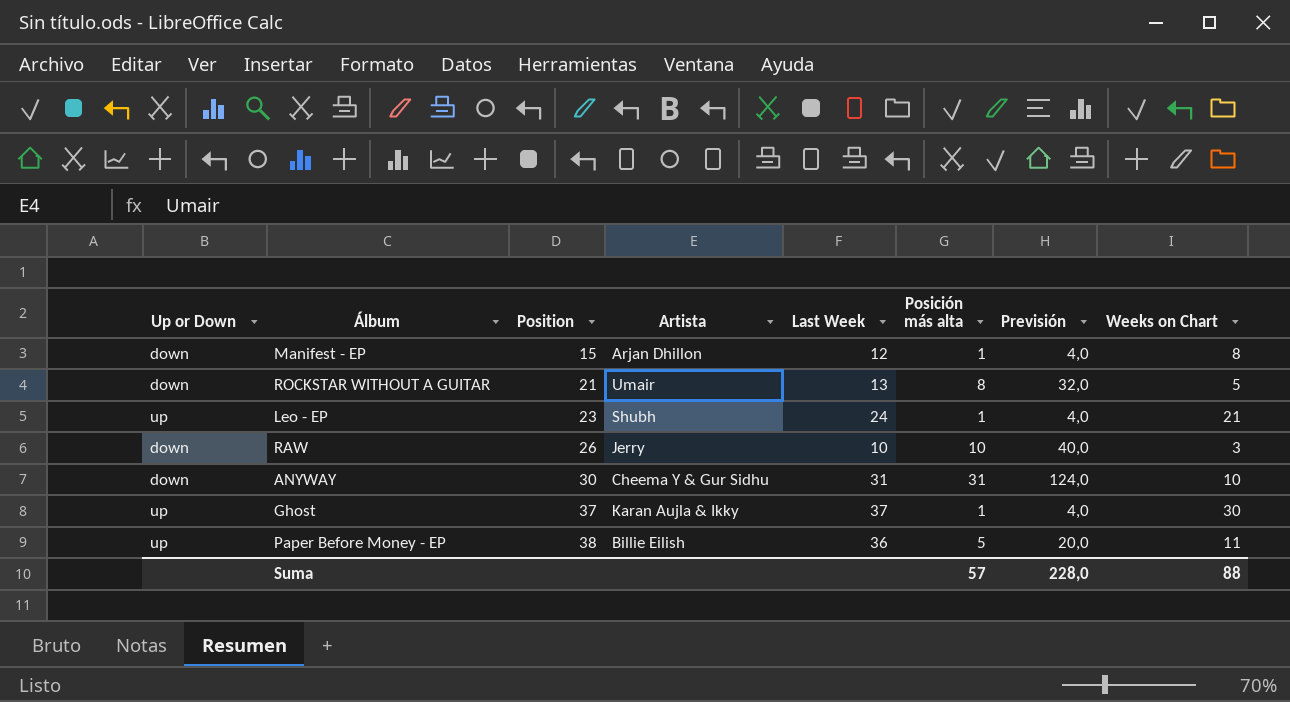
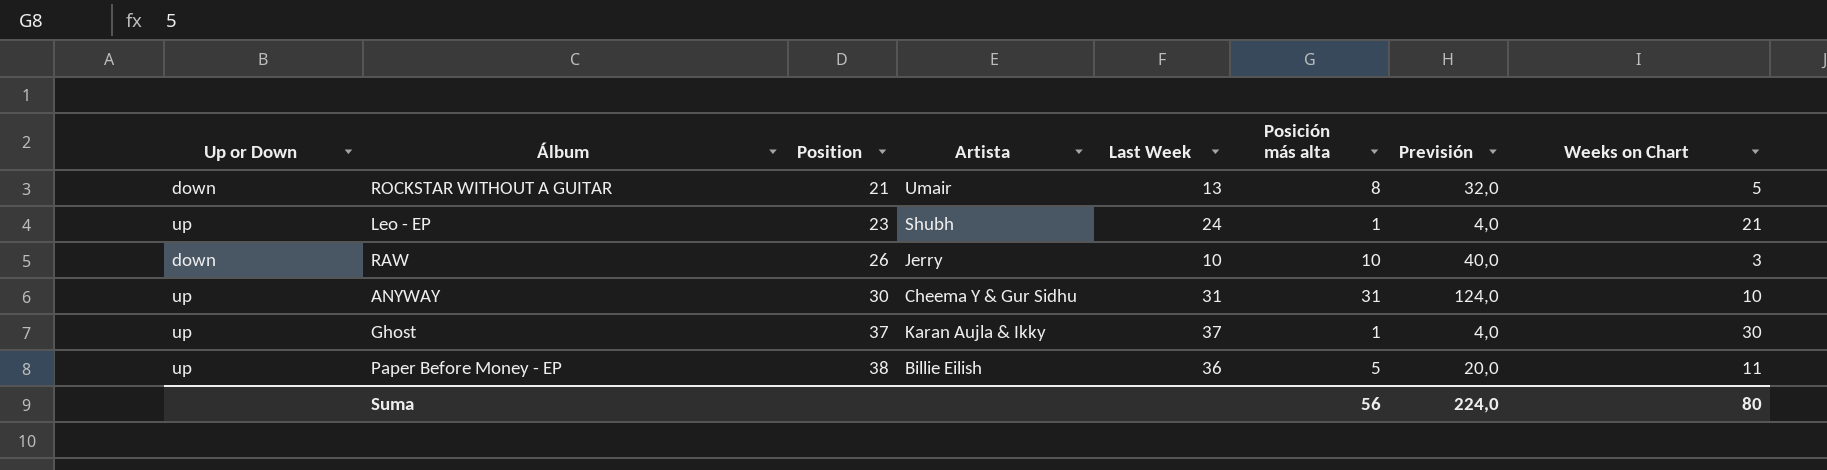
row Manifest - EP: down | 15 | Arjan Dhillon | 12 | 1 | 4,0 | 8 -> none
ANYWAY | Up or Down: down -> up
Suma | Posición más alta: 57 -> 56
Suma | Previsión: 228,0 -> 224,0
Suma | Weeks on Chart: 88 -> 80

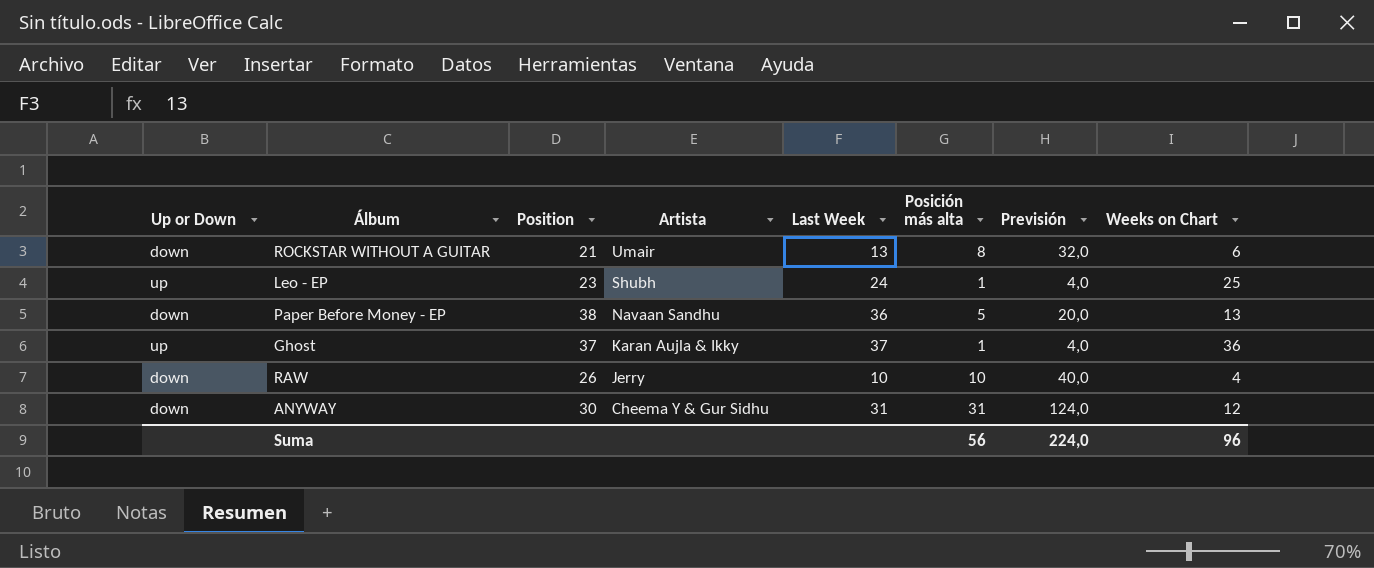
row order: Position ascending -> Artista descending
ROCKSTAR WITHOUT A GUITAR | Weeks on Chart: 5 -> 6
Leo - EP | Weeks on Chart: 21 -> 25
Paper Before Money - EP | Up or Down: up -> down
Paper Before Money - EP | Artista: Billie Eilish -> Navaan Sandhu
Paper Before Money - EP | Weeks on Chart: 11 -> 13
Ghost | Weeks on Chart: 30 -> 36
RAW | Weeks on Chart: 3 -> 4
ANYWAY | Up or Down: up -> down
ANYWAY | Weeks on Chart: 10 -> 12
Suma | Weeks on Chart: 80 -> 96

